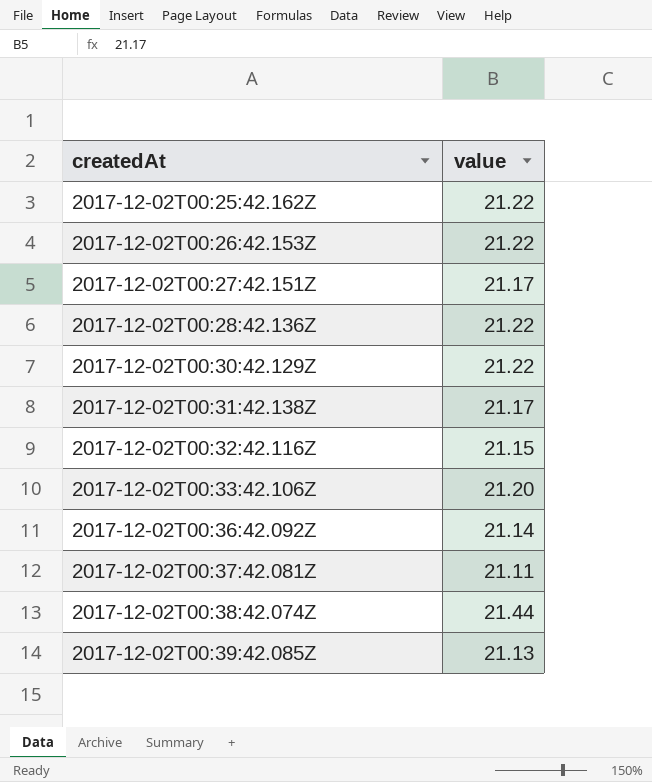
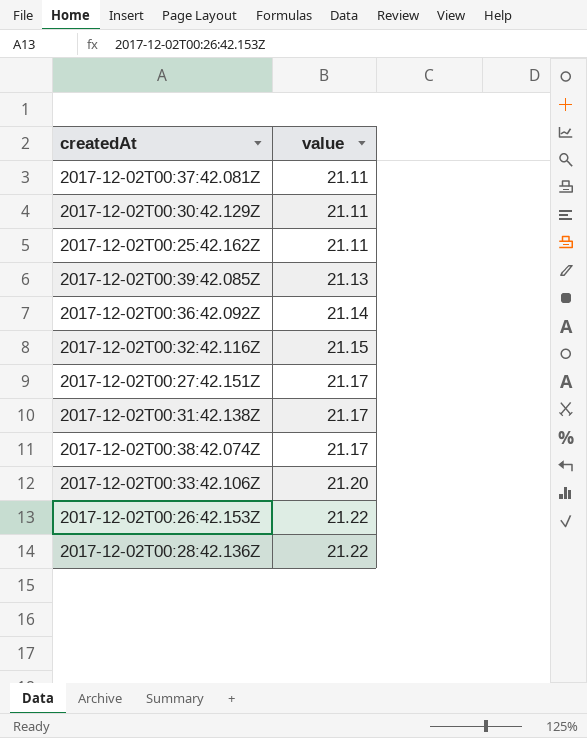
row order: createdAt ascending -> value ascending
2017-12-02T00:30:42.129Z | value: 21.22 -> 21.11
2017-12-02T00:25:42.162Z | value: 21.22 -> 21.11
2017-12-02T00:38:42.074Z | value: 21.44 -> 21.17

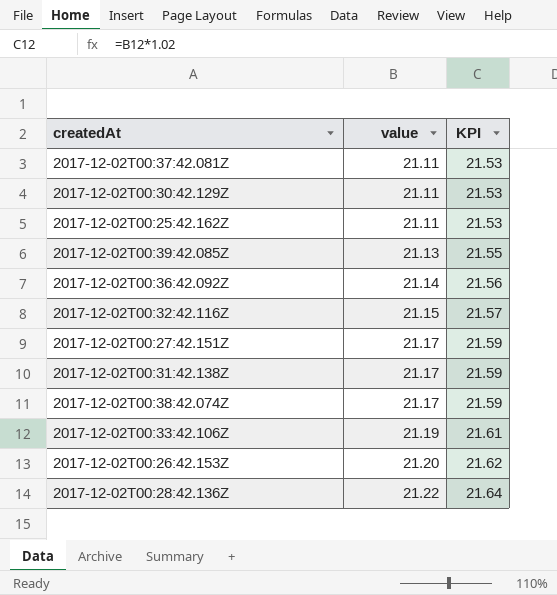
column KPI | formula: none -> [value] * 1.02
2017-12-02T00:33:42.106Z | value: 21.20 -> 21.19
2017-12-02T00:26:42.153Z | value: 21.22 -> 21.20

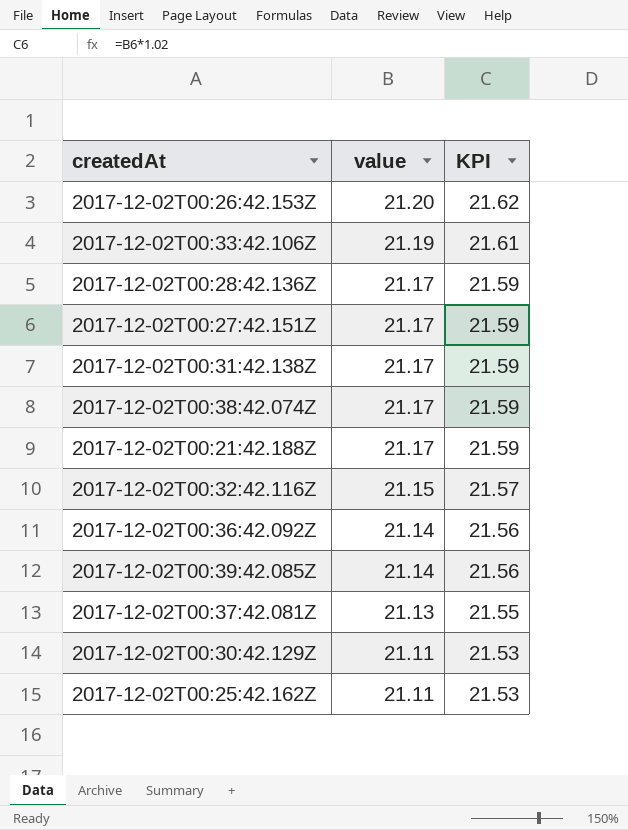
row order: value ascending -> value descending
2017-12-02T00:28:42.136Z | value: 21.22 -> 21.17
2017-12-02T00:28:42.136Z | KPI: 21.64 -> 21.59
row 2017-12-02T00:21:42.188Z: none -> 21.17 | 21.59
2017-12-02T00:39:42.085Z | value: 21.13 -> 21.14
2017-12-02T00:39:42.085Z | KPI: 21.55 -> 21.56
2017-12-02T00:37:42.081Z | value: 21.11 -> 21.13
2017-12-02T00:37:42.081Z | KPI: 21.53 -> 21.55

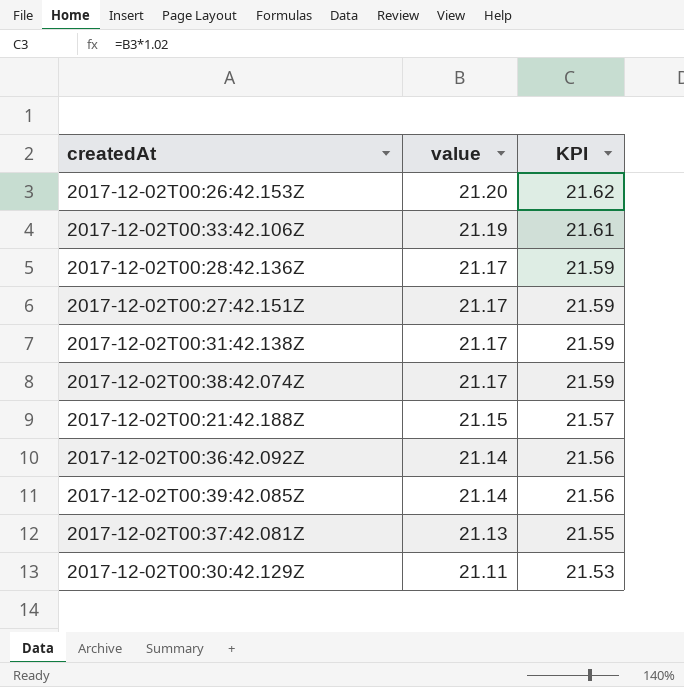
row 2017-12-02T00:32:42.116Z: 21.15 | 21.57 -> none
row 2017-12-02T00:25:42.162Z: 21.11 | 21.53 -> none
2017-12-02T00:21:42.188Z | value: 21.17 -> 21.15
2017-12-02T00:21:42.188Z | KPI: 21.59 -> 21.57

